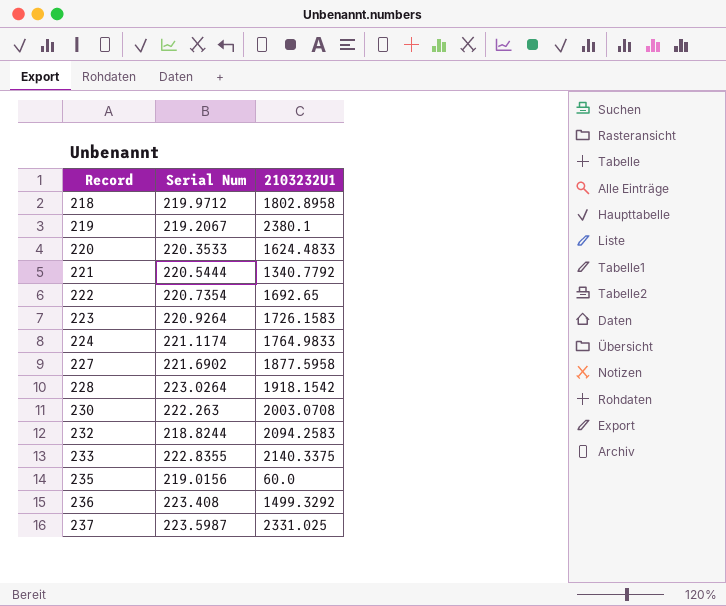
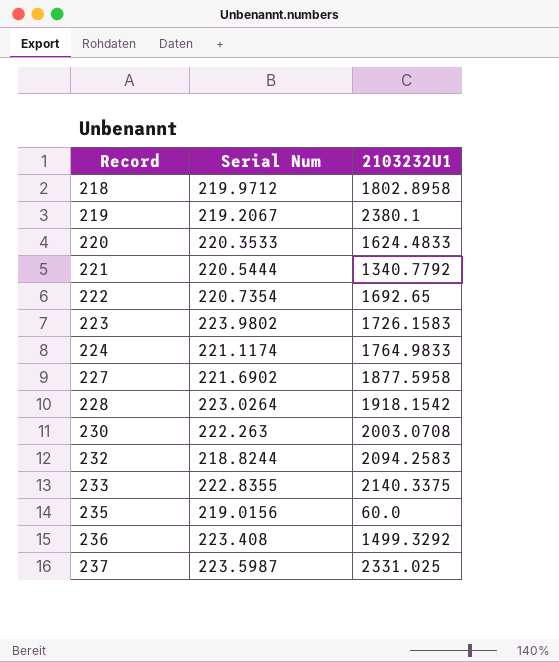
223 | Serial Num: 220.9264 -> 223.9802

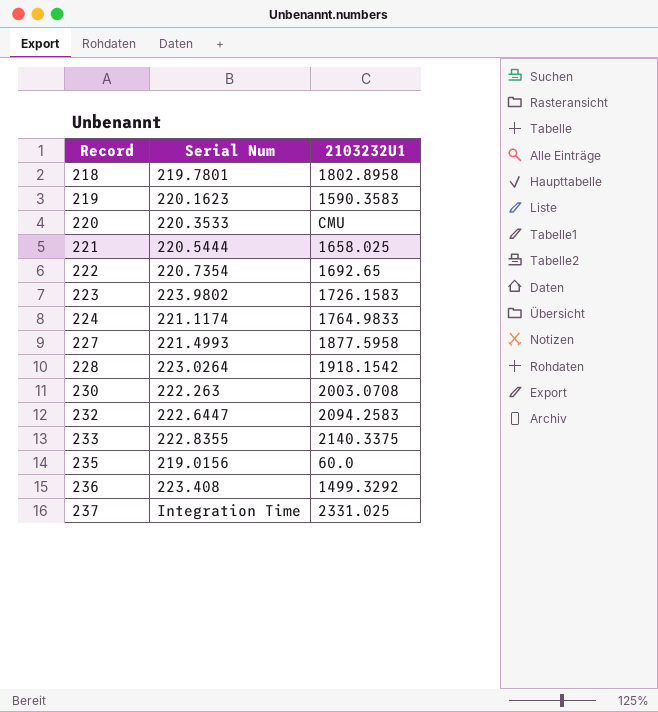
218 | Serial Num: 219.9712 -> 219.7801
219 | Serial Num: 219.2067 -> 220.1623
219 | 2103232U1: 2380.1 -> 1590.3583
220 | 2103232U1: 1624.4833 -> CMU
221 | 2103232U1: 1340.7792 -> 1658.025
227 | Serial Num: 221.6902 -> 221.4993
232 | Serial Num: 218.8244 -> 222.6447
237 | Serial Num: 223.5987 -> Integration Time

